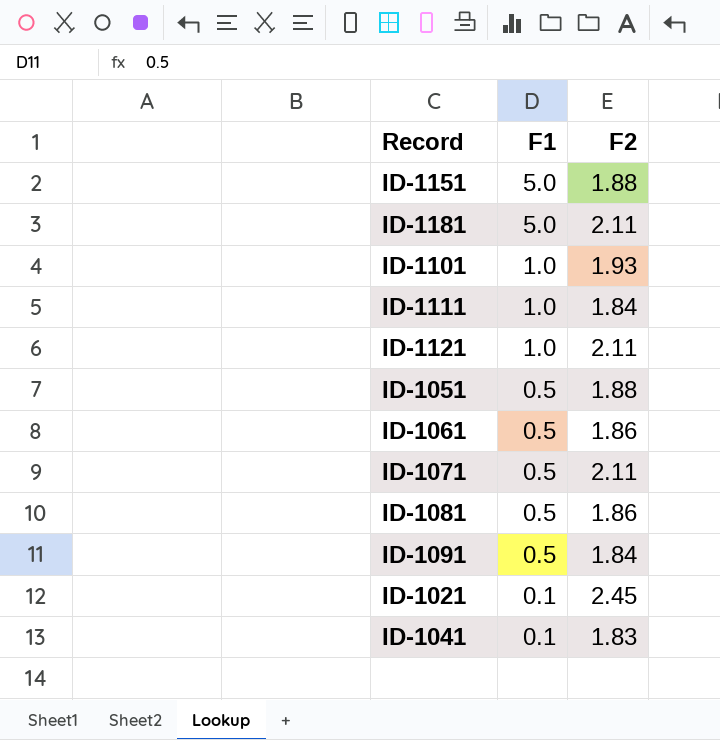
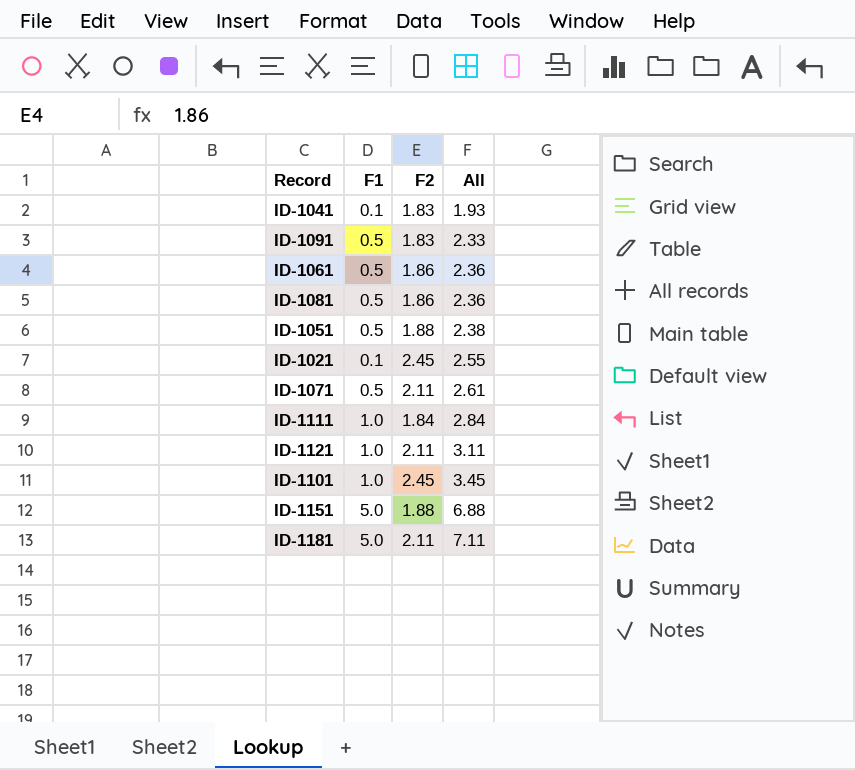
row order: F1 descending -> All ascending
column All | formula: none -> [F1] + [F2]
ID-1091 | F2: 1.84 -> 1.83
ID-1101 | F2: 1.93 -> 2.45

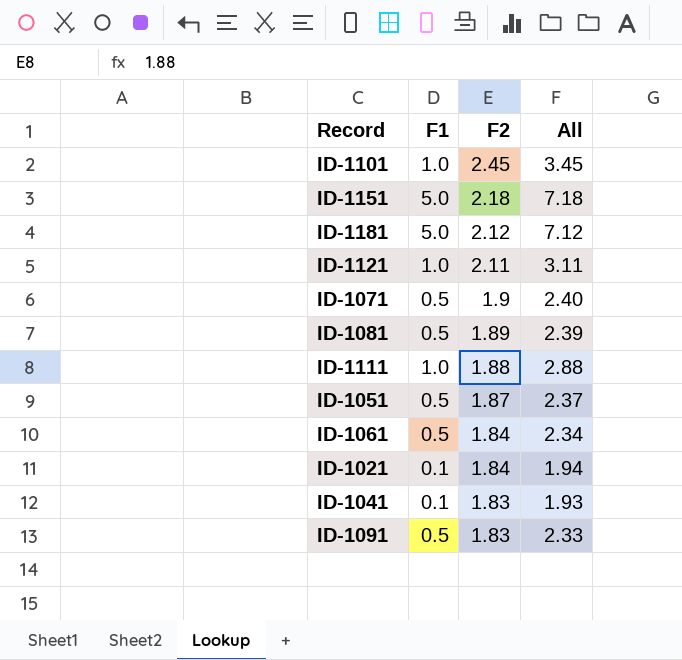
row order: All ascending -> F2 descending
ID-1151 | F2: 1.88 -> 2.18
ID-1151 | All: 6.88 -> 7.18
ID-1181 | F2: 2.11 -> 2.12
ID-1181 | All: 7.11 -> 7.12
ID-1071 | F2: 2.11 -> 1.9
ID-1071 | All: 2.61 -> 2.40
ID-1081 | F2: 1.86 -> 1.89
ID-1081 | All: 2.36 -> 2.39
ID-1111 | F2: 1.84 -> 1.88
ID-1111 | All: 2.84 -> 2.88
ID-1051 | F2: 1.88 -> 1.87
ID-1051 | All: 2.38 -> 2.37
ID-1061 | F2: 1.86 -> 1.84
ID-1061 | All: 2.36 -> 2.34
ID-1021 | F2: 2.45 -> 1.84
ID-1021 | All: 2.55 -> 1.94

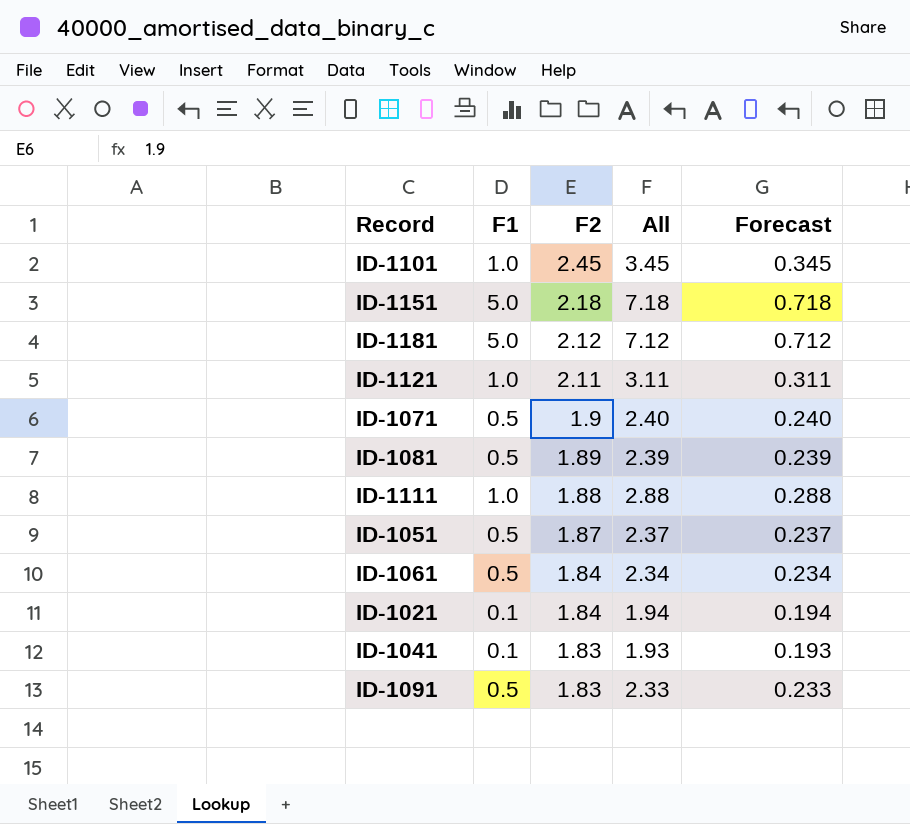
column Forecast | formula: none -> [All] * 0.1

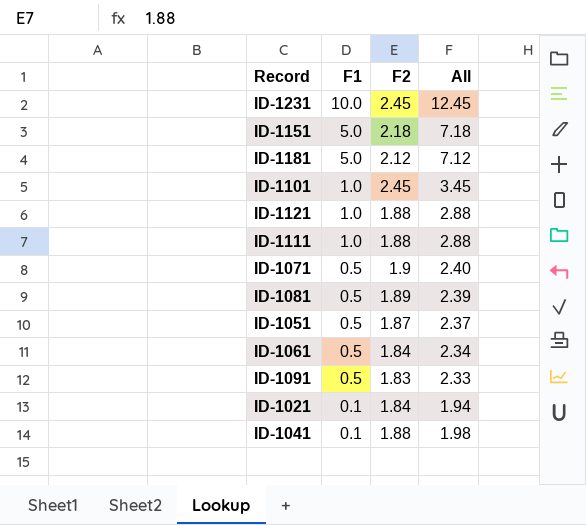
row order: F2 descending -> F1 descending
column Forecast | formula: [All] * 0.1 -> none
row ID-1231: none -> 10.0 | 2.45 | 12.45
ID-1121 | F2: 2.11 -> 1.88
ID-1121 | All: 3.11 -> 2.88
ID-1041 | F2: 1.83 -> 1.88
ID-1041 | All: 1.93 -> 1.98

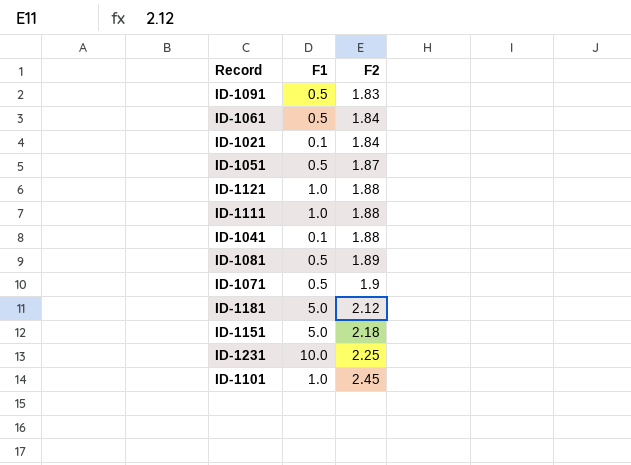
row order: F1 descending -> F2 ascending
column All | formula: [F1] + [F2] -> none
ID-1231 | F2: 2.45 -> 2.25

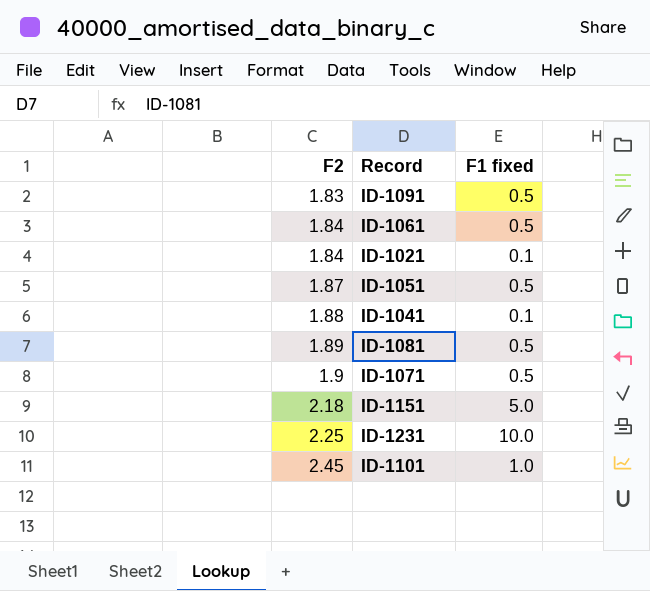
column F2 | position: 3 -> 1
column name: F1 -> F1 fixed
row ID-1121: 1.0 | 1.88 -> none
row ID-1111: 1.0 | 1.88 -> none
row ID-1181: 5.0 | 2.12 -> none

